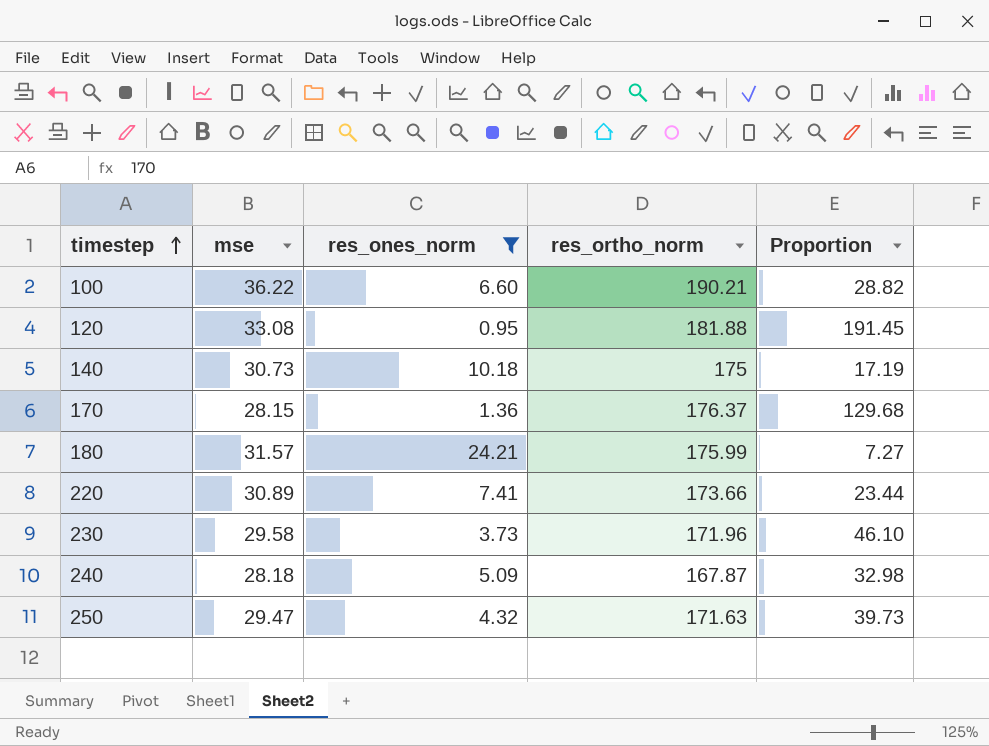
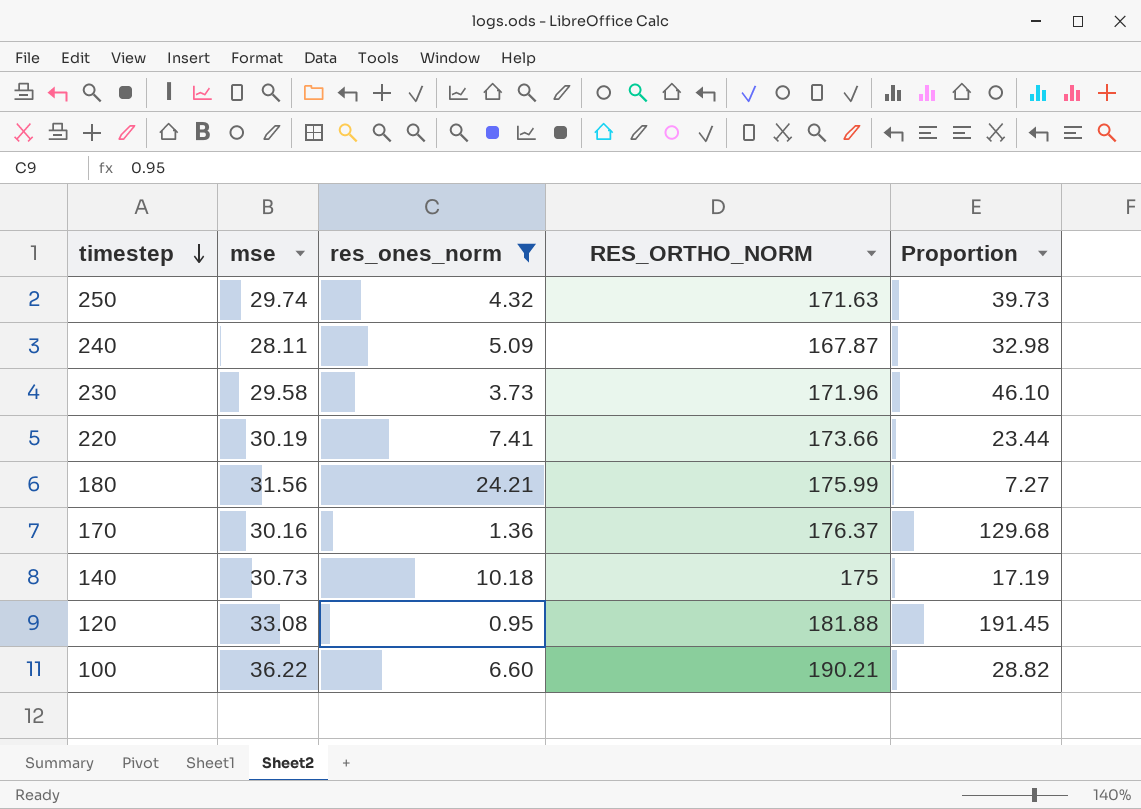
row order: timestep ascending -> timestep descending
column name: res_ortho_norm -> RES_ORTHO_NORM
250 | mse: 29.47 -> 29.74
240 | mse: 28.18 -> 28.11
220 | mse: 30.89 -> 30.19
180 | mse: 31.57 -> 31.56
170 | mse: 28.15 -> 30.16

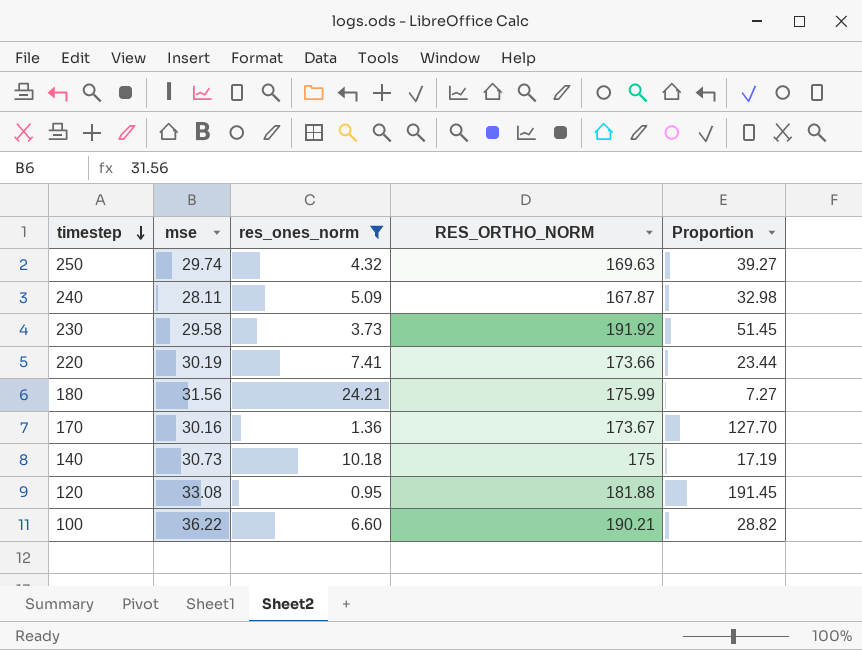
250 | RES_ORTHO_NORM: 171.63 -> 169.63
250 | Proportion: 39.73 -> 39.27
230 | RES_ORTHO_NORM: 171.96 -> 191.92
230 | Proportion: 46.10 -> 51.45
170 | RES_ORTHO_NORM: 176.37 -> 173.67
170 | Proportion: 129.68 -> 127.70

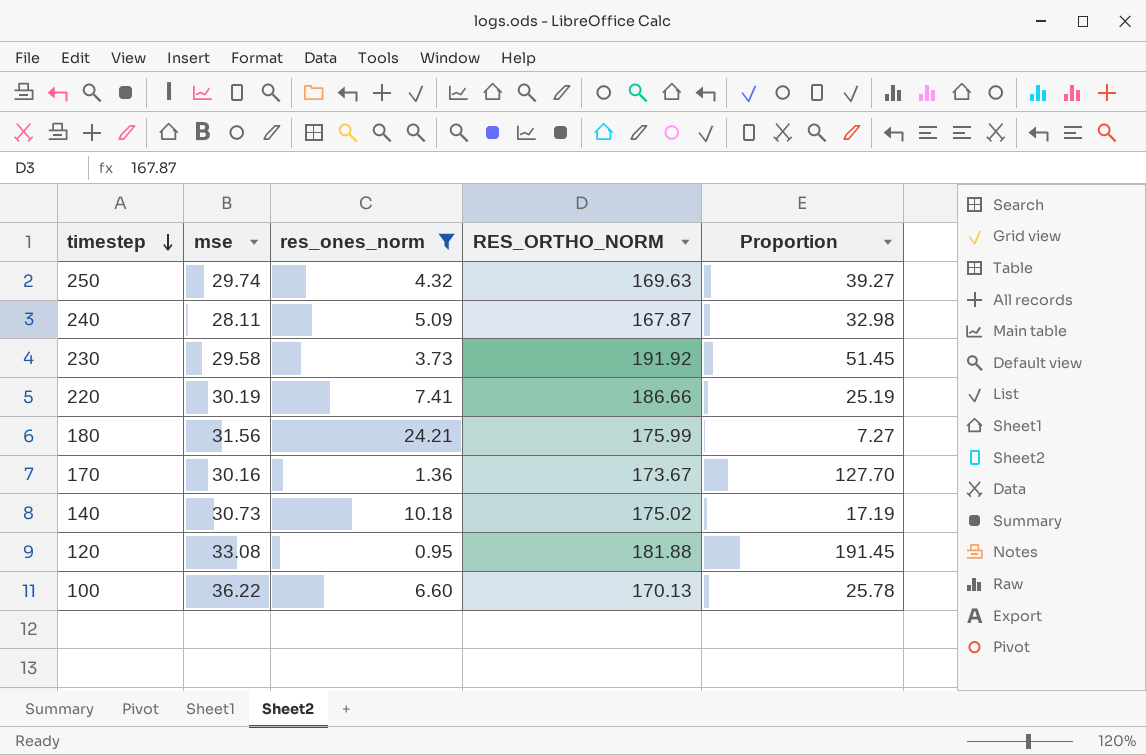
220 | RES_ORTHO_NORM: 173.66 -> 186.66
220 | Proportion: 23.44 -> 25.19
140 | RES_ORTHO_NORM: 175 -> 175.02
100 | RES_ORTHO_NORM: 190.21 -> 170.13
100 | Proportion: 28.82 -> 25.78

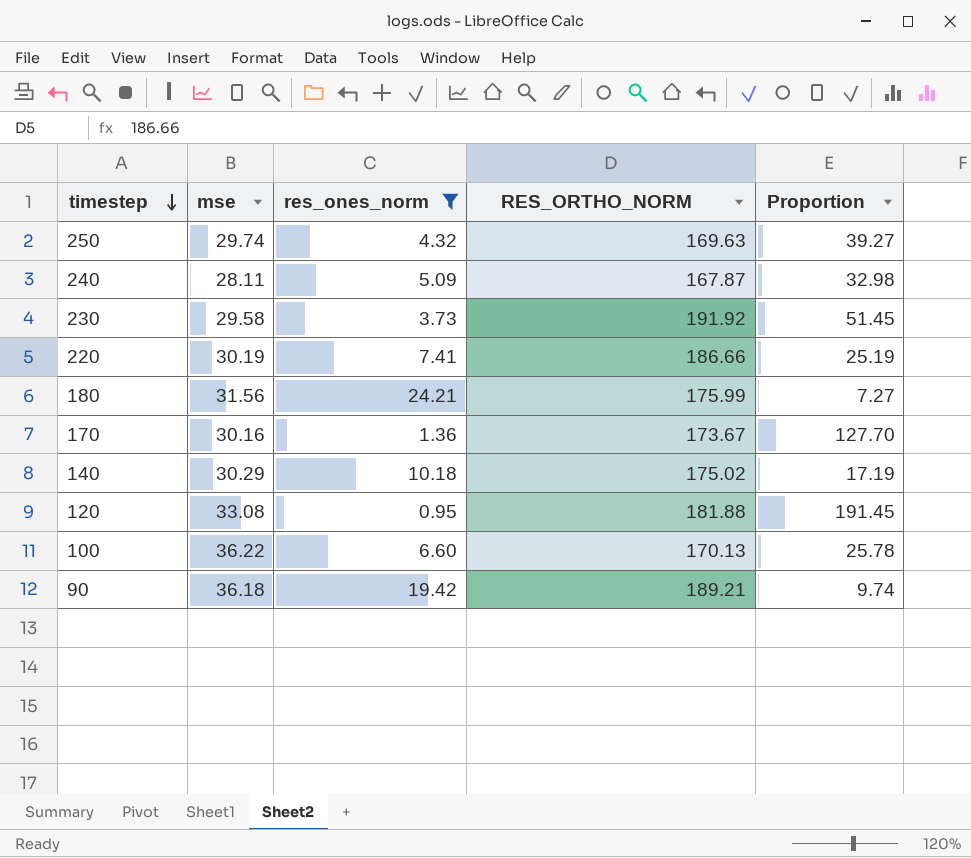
140 | mse: 30.73 -> 30.29
row 90: none -> 36.18 | 19.42 | 189.21 | 9.74

